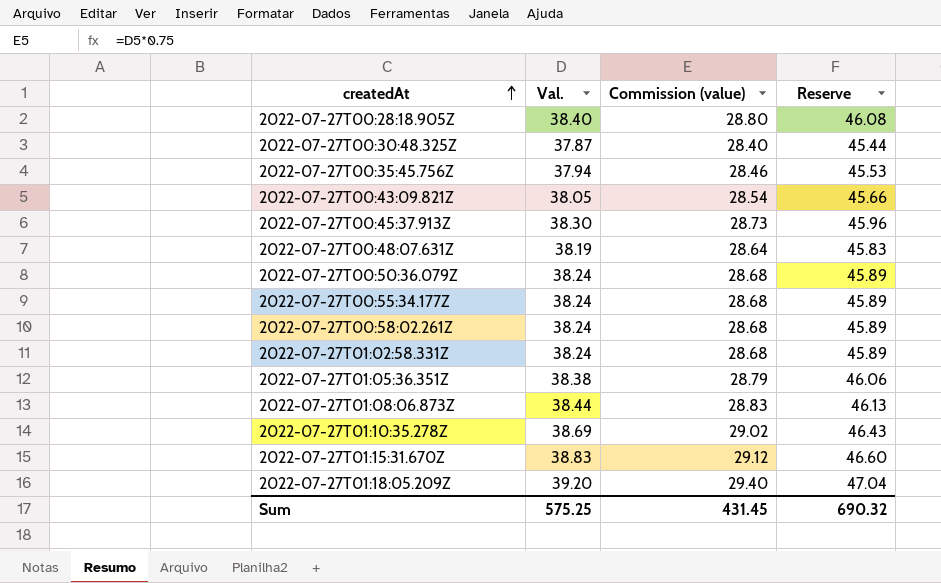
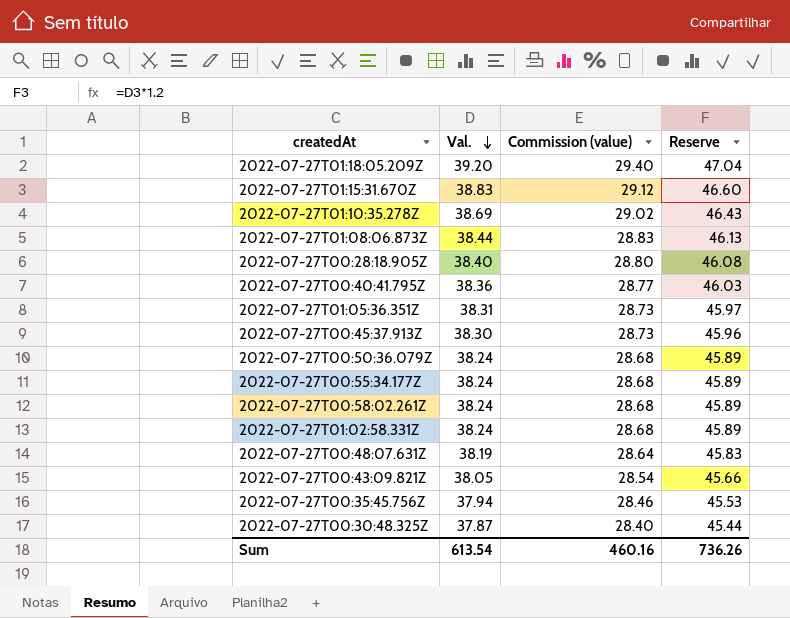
row order: createdAt ascending -> Val. descending
row 2022-07-27T00:40:41.795Z: none -> 38.36 | 28.77 | 46.03
2022-07-27T01:05:36.351Z | Val.: 38.38 -> 38.31
2022-07-27T01:05:36.351Z | Commission (value): 28.79 -> 28.73
2022-07-27T01:05:36.351Z | Reserve: 46.06 -> 45.97
Sum | Val.: 575.25 -> 613.54
Sum | Commission (value): 431.45 -> 460.16
Sum | Reserve: 690.32 -> 736.26

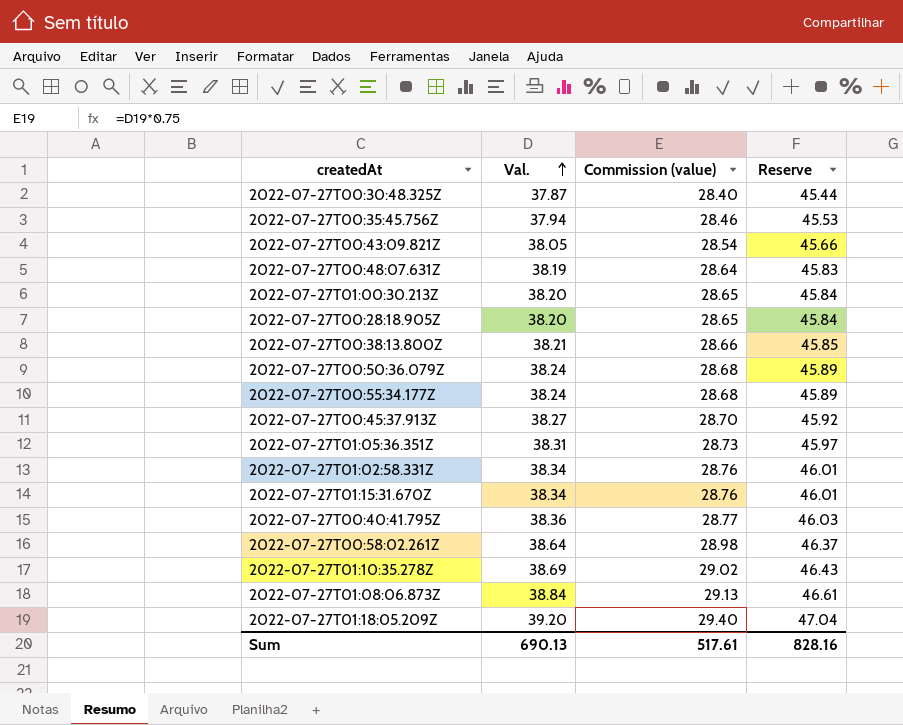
row order: Val. descending -> Val. ascending
row 2022-07-27T01:00:30.213Z: none -> 38.20 | 28.65 | 45.84
2022-07-27T00:28:18.905Z | Val.: 38.40 -> 38.20
2022-07-27T00:28:18.905Z | Commission (value): 28.80 -> 28.65
2022-07-27T00:28:18.905Z | Reserve: 46.08 -> 45.84
row 2022-07-27T00:38:13.800Z: none -> 38.21 | 28.66 | 45.85
2022-07-27T00:45:37.913Z | Val.: 38.30 -> 38.27
2022-07-27T00:45:37.913Z | Commission (value): 28.73 -> 28.70
2022-07-27T00:45:37.913Z | Reserve: 45.96 -> 45.92
2022-07-27T01:02:58.331Z | Val.: 38.24 -> 38.34
2022-07-27T01:02:58.331Z | Commission (value): 28.68 -> 28.76
2022-07-27T01:02:58.331Z | Reserve: 45.89 -> 46.01
2022-07-27T01:15:31.670Z | Val.: 38.83 -> 38.34
2022-07-27T01:15:31.670Z | Commission (value): 29.12 -> 28.76
2022-07-27T01:15:31.670Z | Reserve: 46.60 -> 46.01
2022-07-27T00:58:02.261Z | Val.: 38.24 -> 38.64
2022-07-27T00:58:02.261Z | Commission (value): 28.68 -> 28.98
2022-07-27T00:58:02.261Z | Reserve: 45.89 -> 46.37
2022-07-27T01:08:06.873Z | Val.: 38.44 -> 38.84
2022-07-27T01:08:06.873Z | Commission (value): 28.83 -> 29.13
2022-07-27T01:08:06.873Z | Reserve: 46.13 -> 46.61
Sum | Val.: 613.54 -> 690.13
Sum | Commission (value): 460.16 -> 517.61
Sum | Reserve: 736.26 -> 828.16

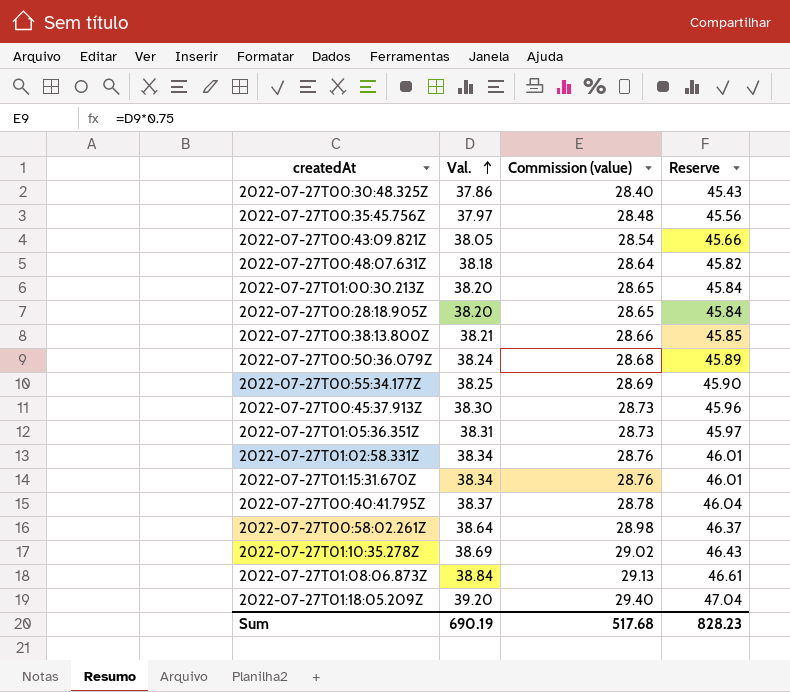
2022-07-27T00:30:48.325Z | Val.: 37.87 -> 37.86
2022-07-27T00:30:48.325Z | Reserve: 45.44 -> 45.43
2022-07-27T00:35:45.756Z | Val.: 37.94 -> 37.97
2022-07-27T00:35:45.756Z | Commission (value): 28.46 -> 28.48
2022-07-27T00:35:45.756Z | Reserve: 45.53 -> 45.56
2022-07-27T00:48:07.631Z | Val.: 38.19 -> 38.18
2022-07-27T00:48:07.631Z | Reserve: 45.83 -> 45.82
2022-07-27T00:55:34.177Z | Val.: 38.24 -> 38.25
2022-07-27T00:55:34.177Z | Commission (value): 28.68 -> 28.69
2022-07-27T00:55:34.177Z | Reserve: 45.89 -> 45.90
2022-07-27T00:45:37.913Z | Val.: 38.27 -> 38.30
2022-07-27T00:45:37.913Z | Commission (value): 28.70 -> 28.73
2022-07-27T00:45:37.913Z | Reserve: 45.92 -> 45.96
2022-07-27T00:40:41.795Z | Val.: 38.36 -> 38.37
2022-07-27T00:40:41.795Z | Commission (value): 28.77 -> 28.78
2022-07-27T00:40:41.795Z | Reserve: 46.03 -> 46.04
Sum | Val.: 690.13 -> 690.19
Sum | Commission (value): 517.61 -> 517.68
Sum | Reserve: 828.16 -> 828.23

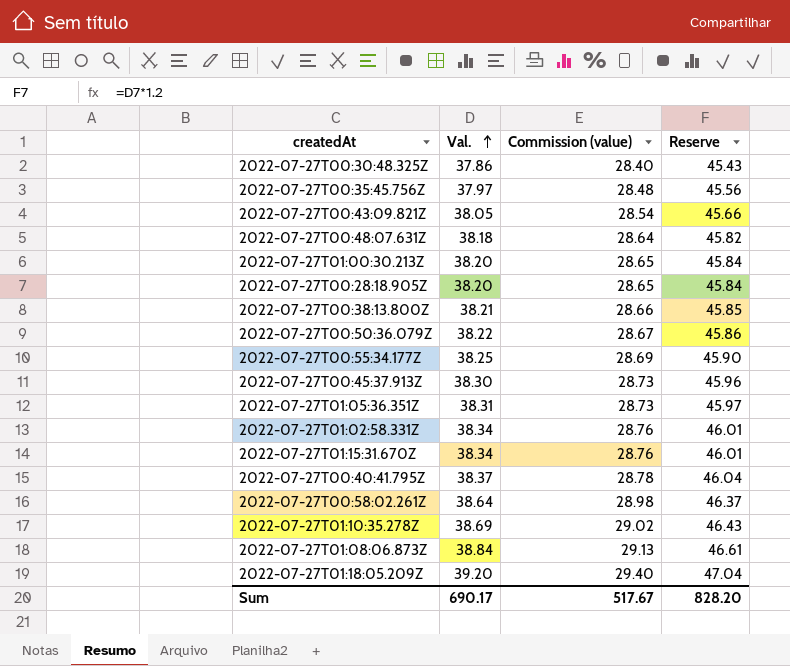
2022-07-27T00:50:36.079Z | Val.: 38.24 -> 38.22
2022-07-27T00:50:36.079Z | Commission (value): 28.68 -> 28.67
2022-07-27T00:50:36.079Z | Reserve: 45.89 -> 45.86
Sum | Val.: 690.19 -> 690.17
Sum | Commission (value): 517.68 -> 517.67
Sum | Reserve: 828.23 -> 828.20

